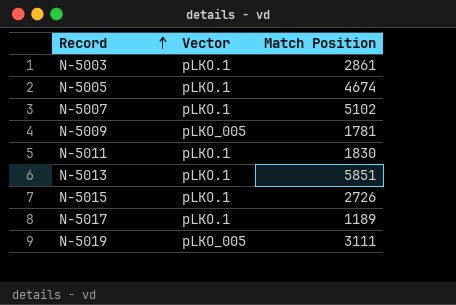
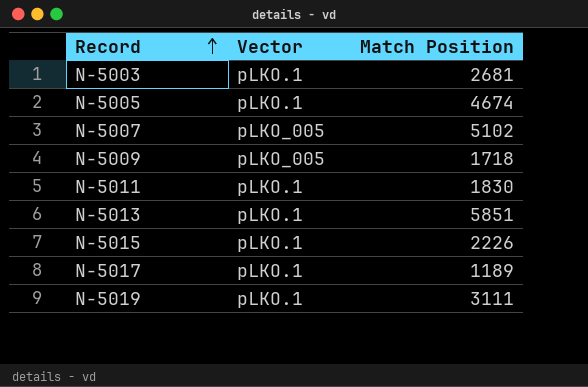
N-5003 | Match Position: 2861 -> 2681
N-5007 | Vector: pLKO.1 -> pLKO_005
N-5009 | Match Position: 1781 -> 1718
N-5015 | Match Position: 2726 -> 2226
N-5019 | Vector: pLKO_005 -> pLKO.1

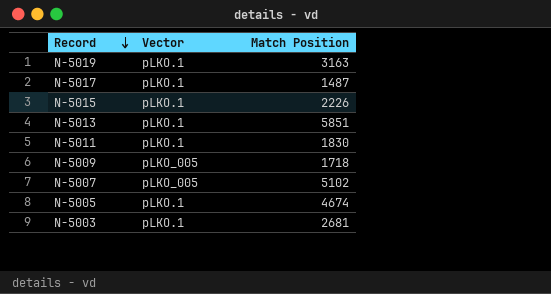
row order: Record ascending -> Record descending
N-5019 | Match Position: 3111 -> 3163
N-5017 | Match Position: 1189 -> 1487

